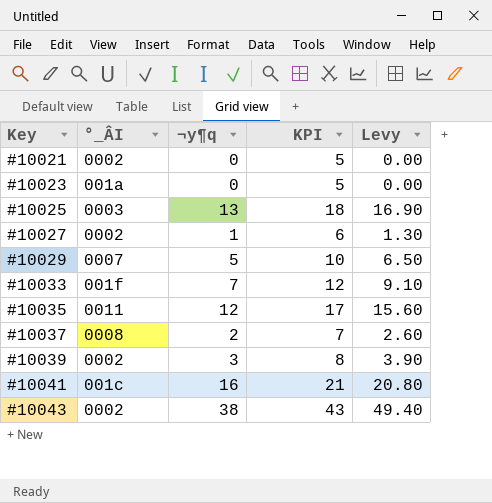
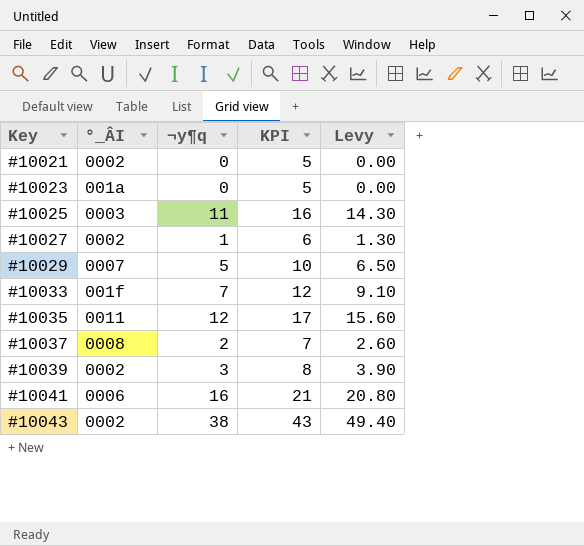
#10025 | ¬y¶q: 13 -> 11
#10025 | KPI: 18 -> 16
#10025 | Levy: 16.90 -> 14.30
#10041 | °_ÂI: 001c -> 0006

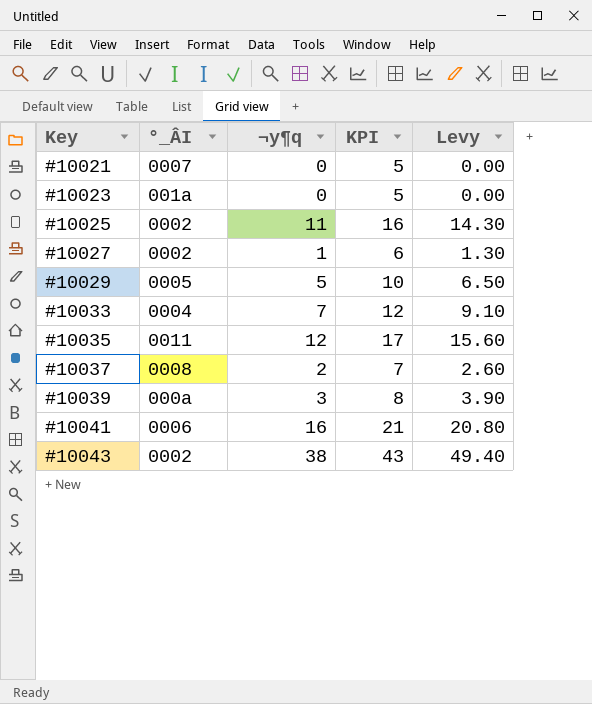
#10021 | °_ÂI: 0002 -> 0007
#10025 | °_ÂI: 0003 -> 0002
#10029 | °_ÂI: 0007 -> 0005
#10033 | °_ÂI: 001f -> 0004
#10039 | °_ÂI: 0002 -> 000a

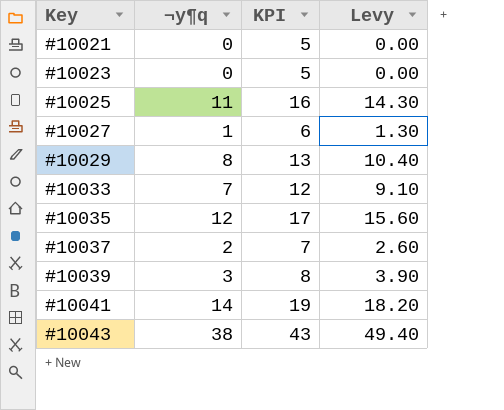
column °_ÂI | position: 2 -> none
#10029 | ¬y¶q: 5 -> 8
#10029 | KPI: 10 -> 13
#10029 | Levy: 6.50 -> 10.40
#10041 | ¬y¶q: 16 -> 14
#10041 | KPI: 21 -> 19
#10041 | Levy: 20.80 -> 18.20

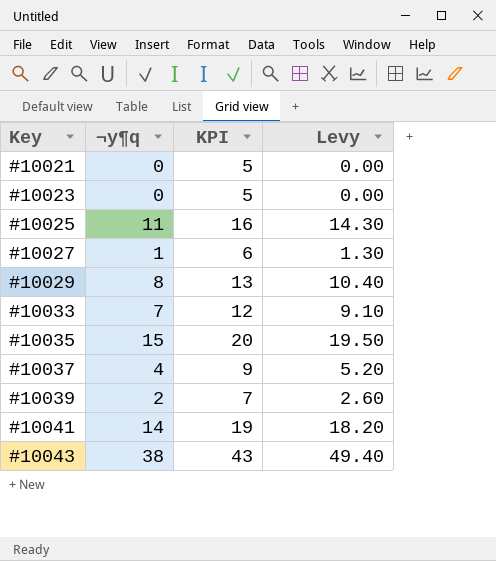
#10035 | ¬y¶q: 12 -> 15
#10035 | KPI: 17 -> 20
#10035 | Levy: 15.60 -> 19.50
#10037 | ¬y¶q: 2 -> 4
#10037 | KPI: 7 -> 9
#10037 | Levy: 2.60 -> 5.20
#10039 | ¬y¶q: 3 -> 2
#10039 | KPI: 8 -> 7
#10039 | Levy: 3.90 -> 2.60

